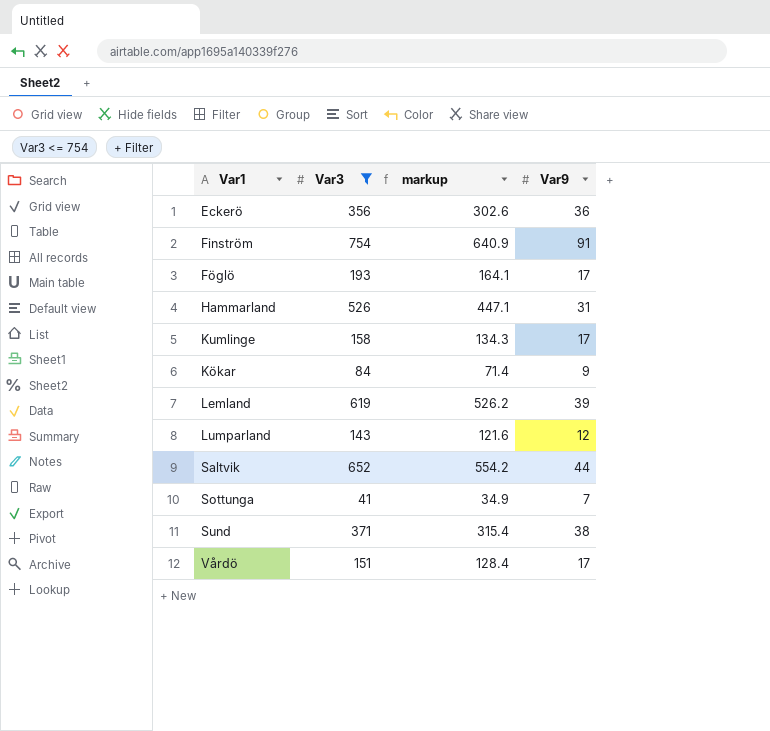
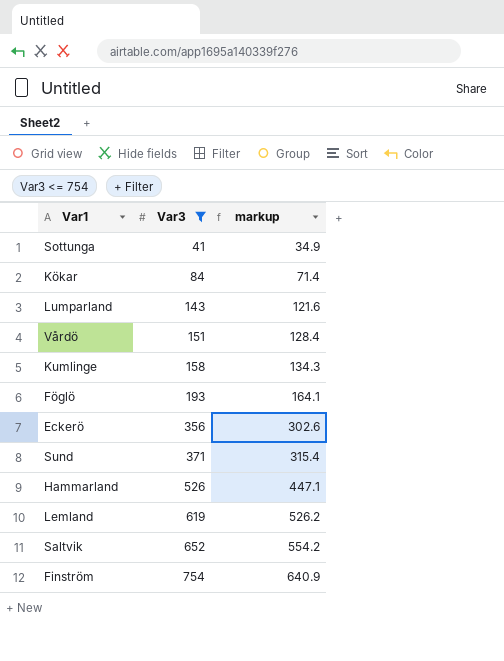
row order: none -> Var3 ascending
column Var9 | position: 4 -> none

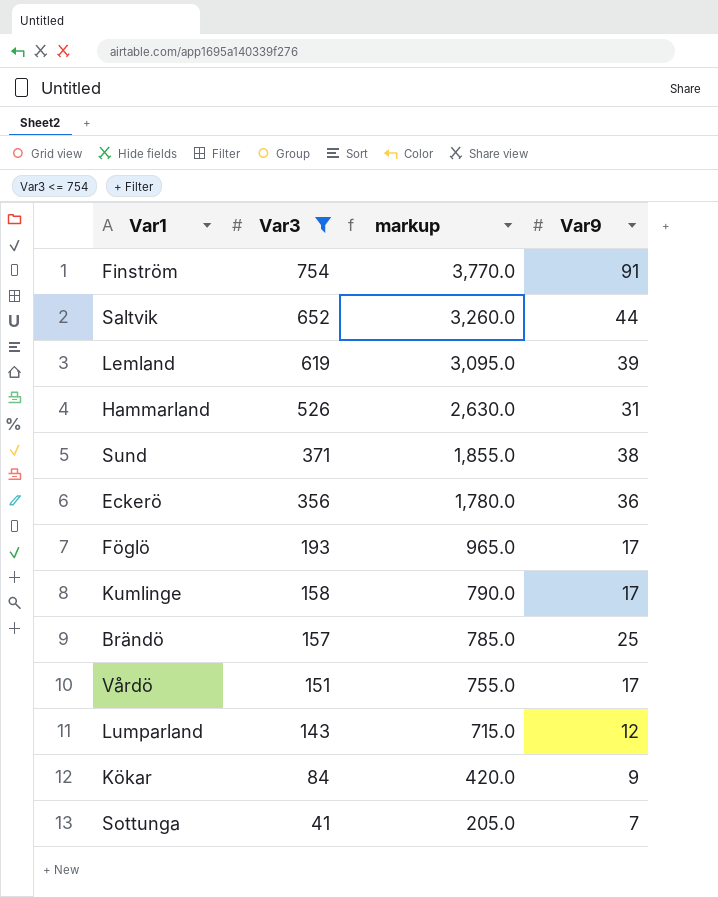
row order: Var3 ascending -> Var3 descending
column markup | formula: [Var3] * 0.85 -> [Var3] * 5
column Var9 | position: none -> 4
row Brändö: none -> 157 | 785.0 | 25

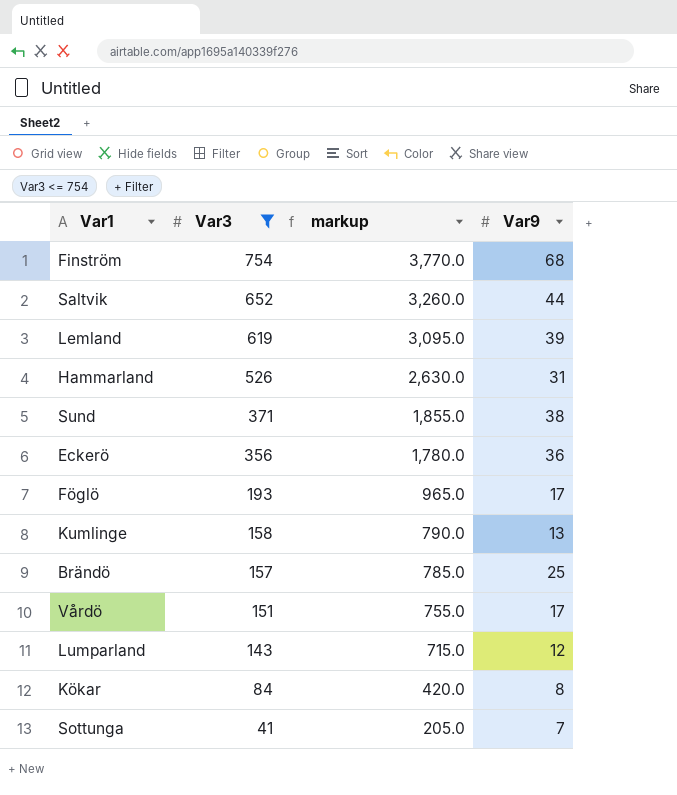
Finström | Var9: 91 -> 68
Kumlinge | Var9: 17 -> 13
Kökar | Var9: 9 -> 8

